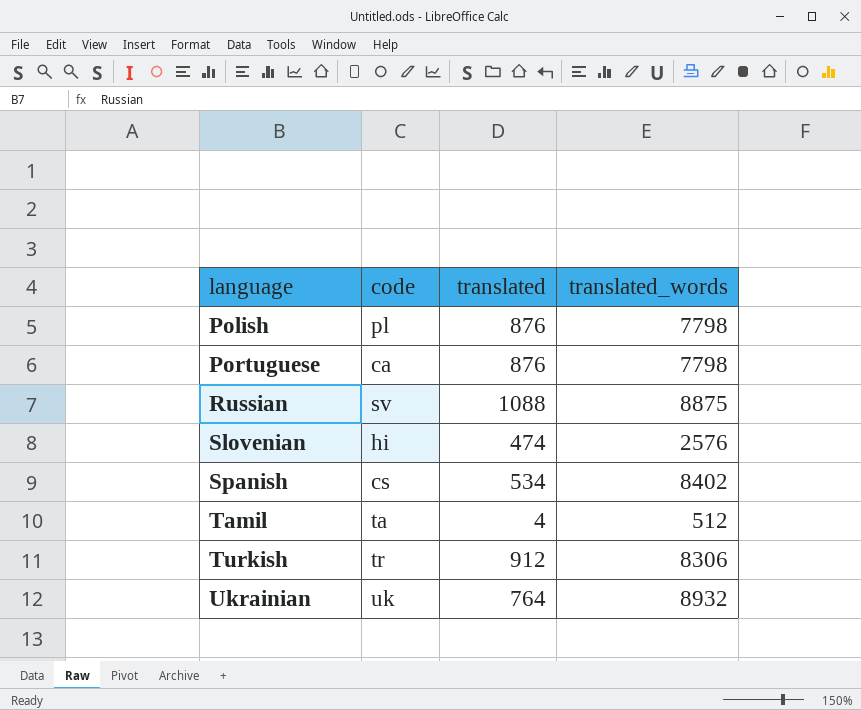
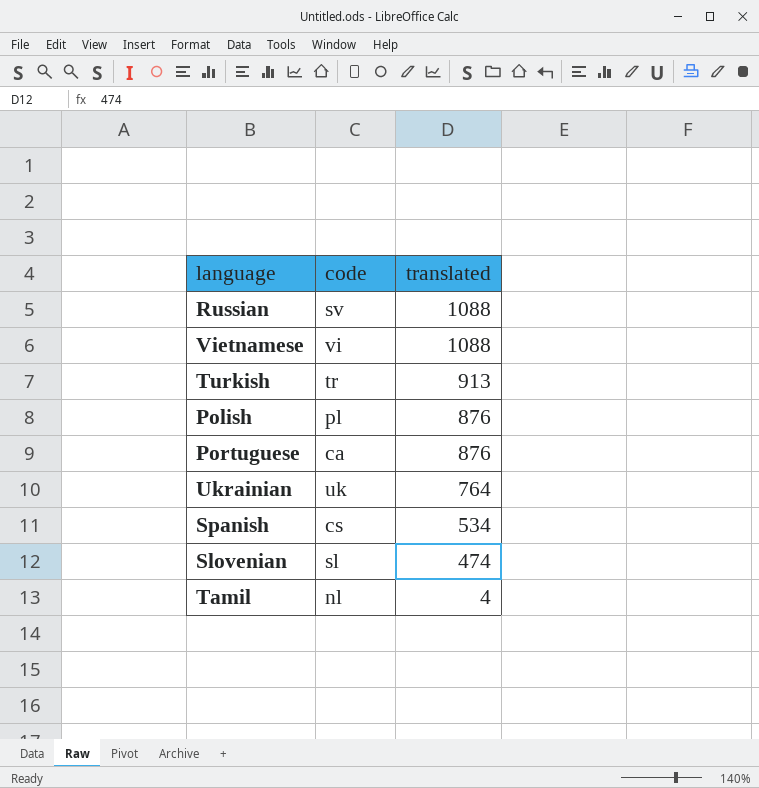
row order: language ascending -> translated descending
column translated_words | position: 4 -> none
row Vietnamese: none -> vi | 1088
Turkish | translated: 912 -> 913
Slovenian | code: hi -> sl
Tamil | code: ta -> nl

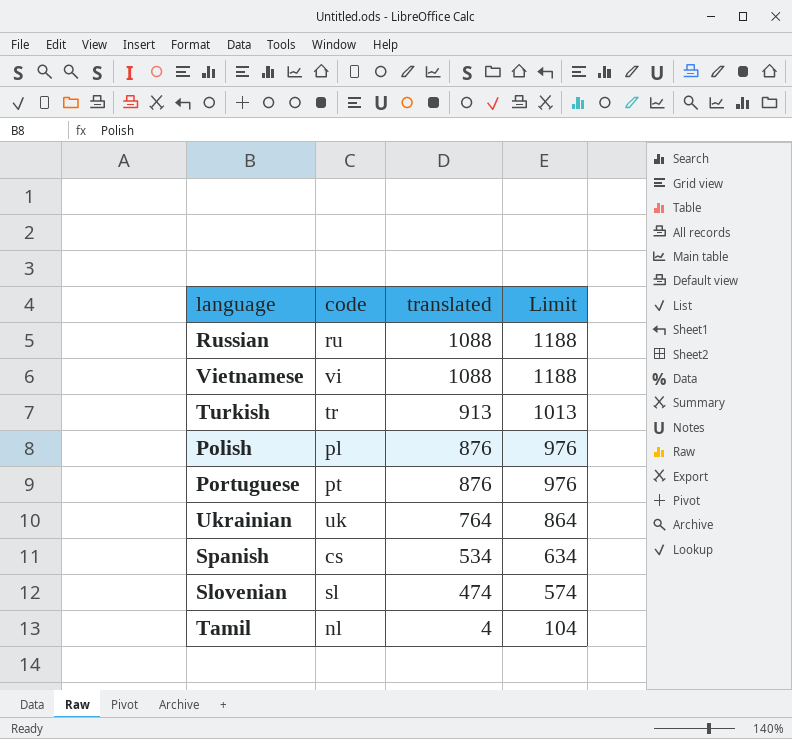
column Limit | formula: none -> [translated] + 100
Russian | code: sv -> ru
Portuguese | code: ca -> pt

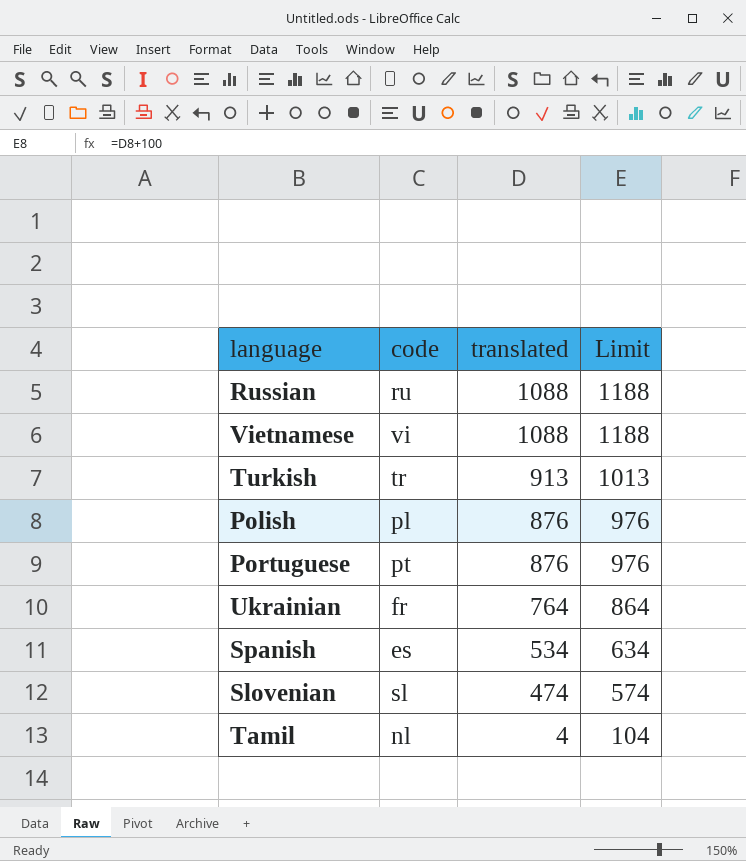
Ukrainian | code: uk -> fr
Spanish | code: cs -> es

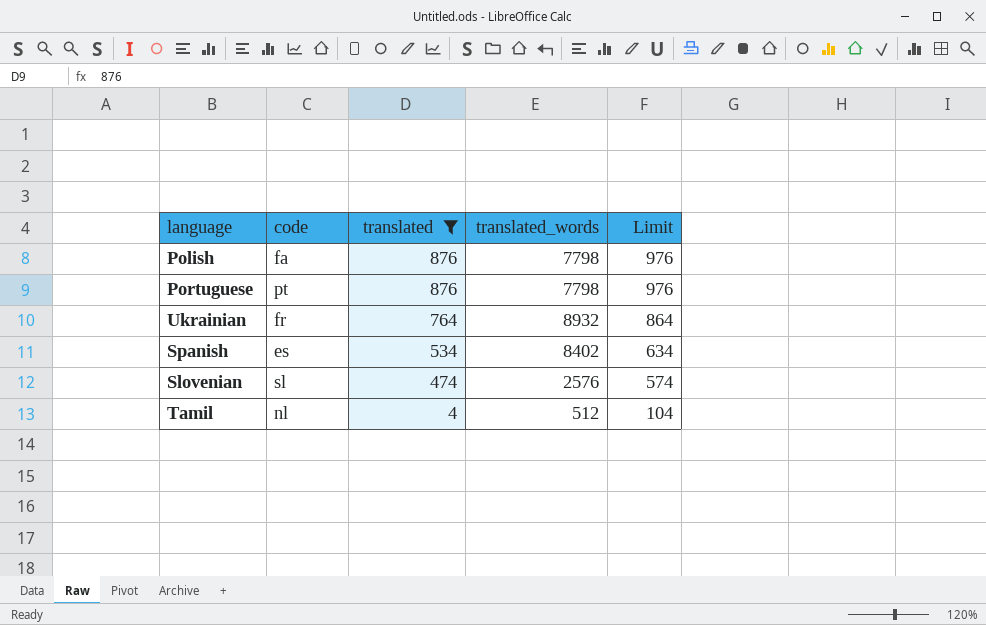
filter: none -> translated <= 876
column translated_words | position: none -> 4
Polish | code: pl -> fa

